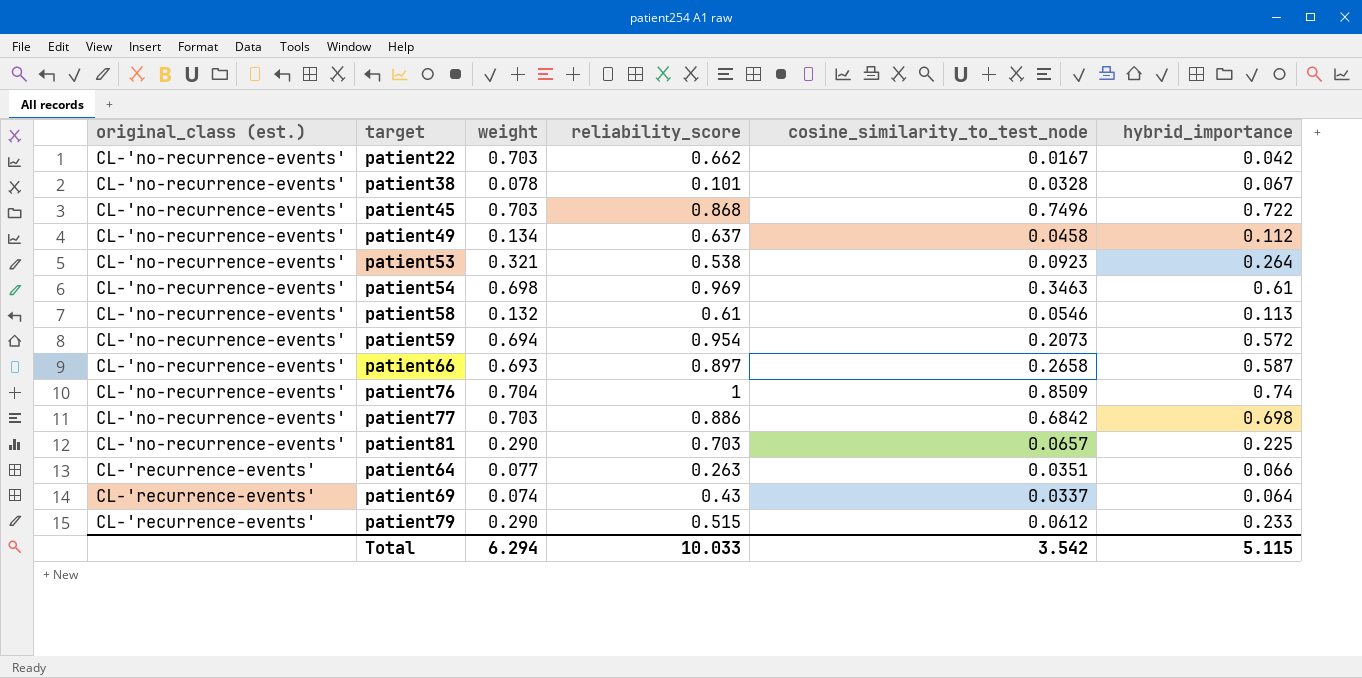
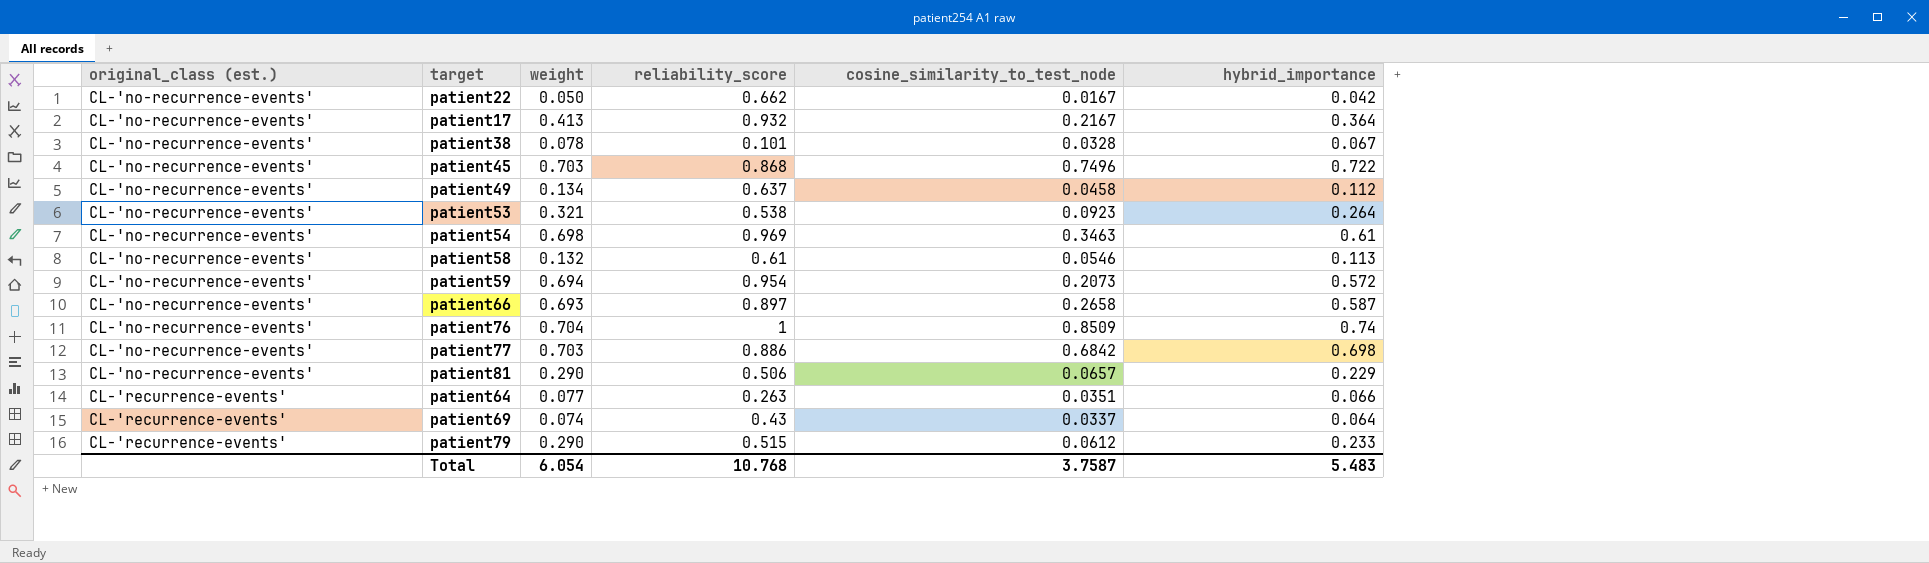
patient22 | weight: 0.703 -> 0.050
row patient17: none -> CL-'no-recurrence-events' | 0.413 | 0.932 | 0.2167 | 0.364
patient81 | reliability_score: 0.703 -> 0.506
patient81 | hybrid_importance: 0.225 -> 0.229
Total | weight: 6.294 -> 6.054
Total | reliability_score: 10.033 -> 10.768
Total | cosine_similarity_to_test_node: 3.542 -> 3.7587
Total | hybrid_importance: 5.115 -> 5.483

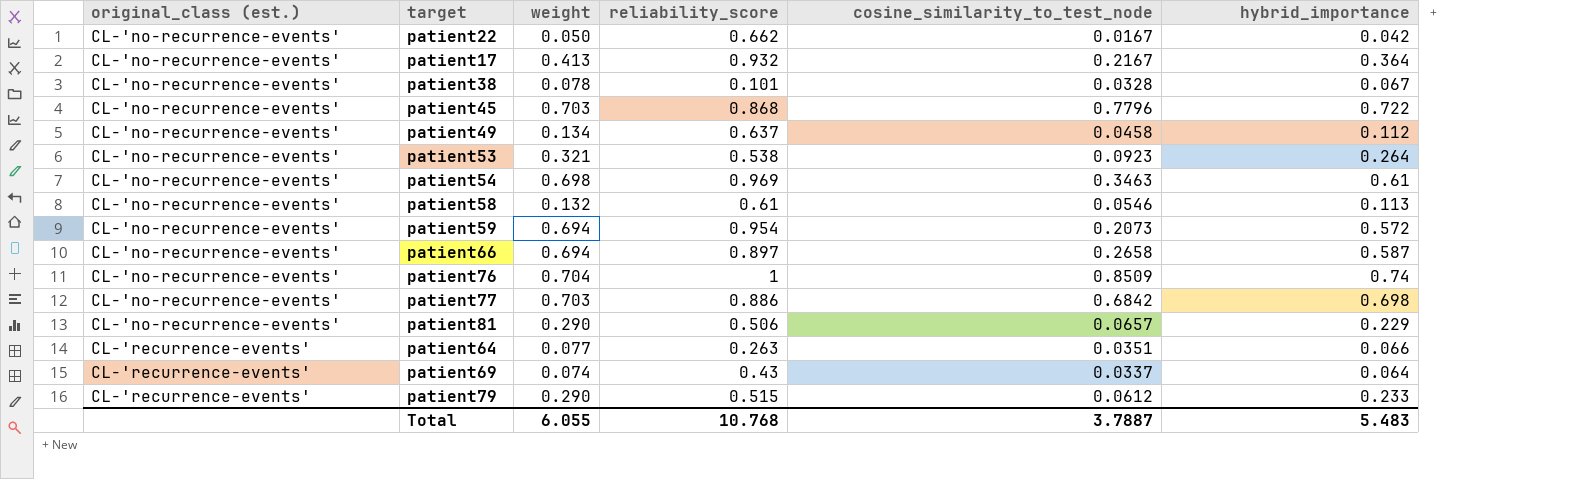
patient45 | cosine_similarity_to_test_node: 0.7496 -> 0.7796
patient66 | weight: 0.693 -> 0.694
Total | weight: 6.054 -> 6.055
Total | cosine_similarity_to_test_node: 3.7587 -> 3.7887

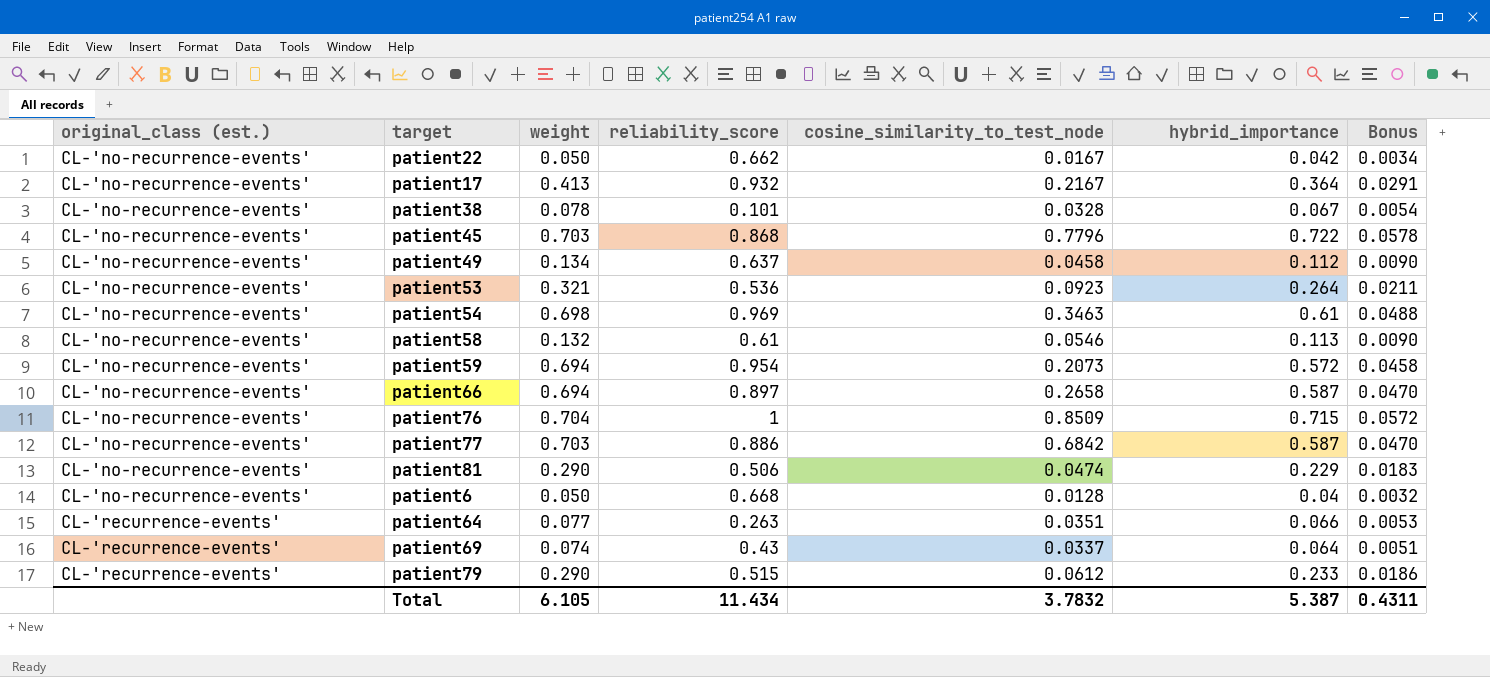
column Bonus | formula: none -> [hybrid_importance] * 0.08
patient53 | reliability_score: 0.538 -> 0.536
patient76 | hybrid_importance: 0.74 -> 0.715
patient77 | hybrid_importance: 0.698 -> 0.587
patient81 | cosine_similarity_to_test_node: 0.0657 -> 0.0474
row patient6: none -> CL-'no-recurrence-events' | 0.050 | 0.668 | 0.0128 | 0.04 | 0.0032
Total | weight: 6.055 -> 6.105
Total | reliability_score: 10.768 -> 11.434
Total | cosine_similarity_to_test_node: 3.7887 -> 3.7832
Total | hybrid_importance: 5.483 -> 5.387

